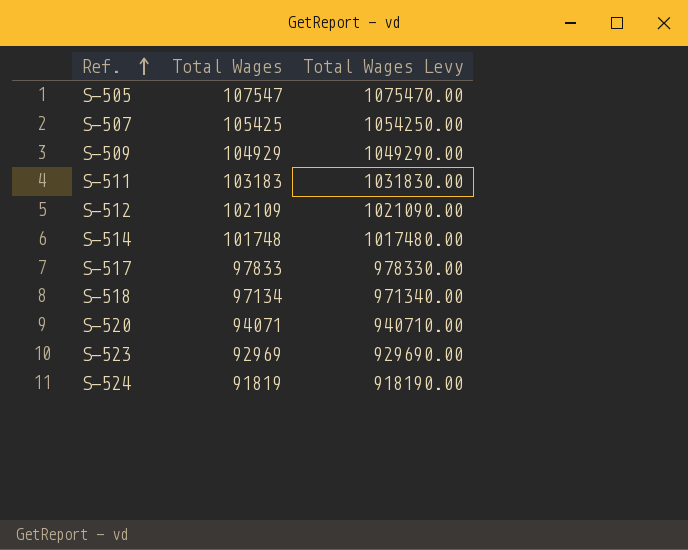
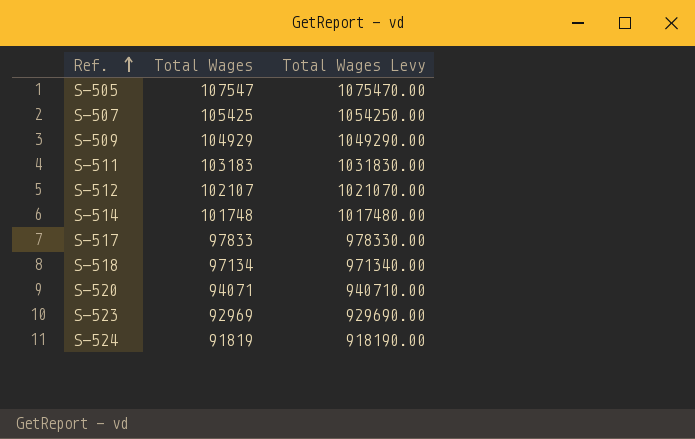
S-512 | Total Wages: 102109 -> 102107
S-512 | Total Wages Levy: 1021090.00 -> 1021070.00

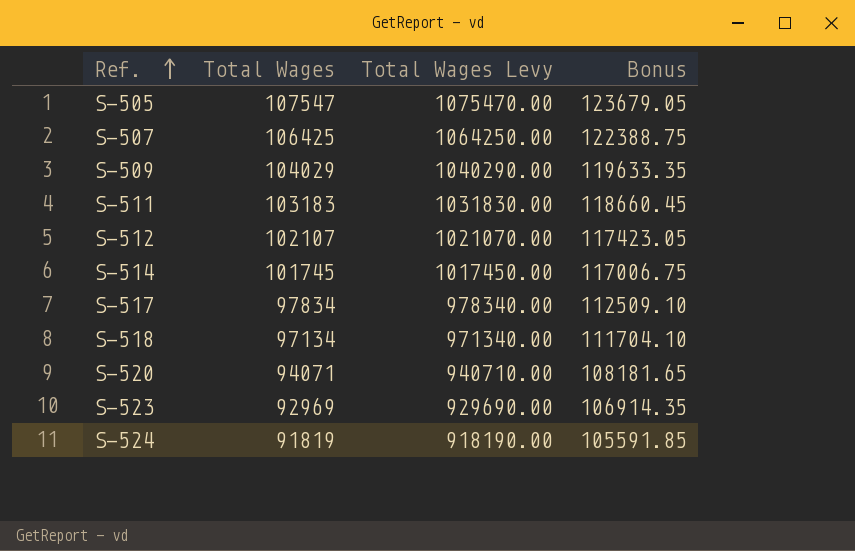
column Bonus | formula: none -> [Total Wages] * 1.15
S-507 | Total Wages: 105425 -> 106425
S-507 | Total Wages Levy: 1054250.00 -> 1064250.00
S-509 | Total Wages: 104929 -> 104029
S-509 | Total Wages Levy: 1049290.00 -> 1040290.00
S-514 | Total Wages: 101748 -> 101745
S-514 | Total Wages Levy: 1017480.00 -> 1017450.00
S-517 | Total Wages: 97833 -> 97834
S-517 | Total Wages Levy: 978330.00 -> 978340.00

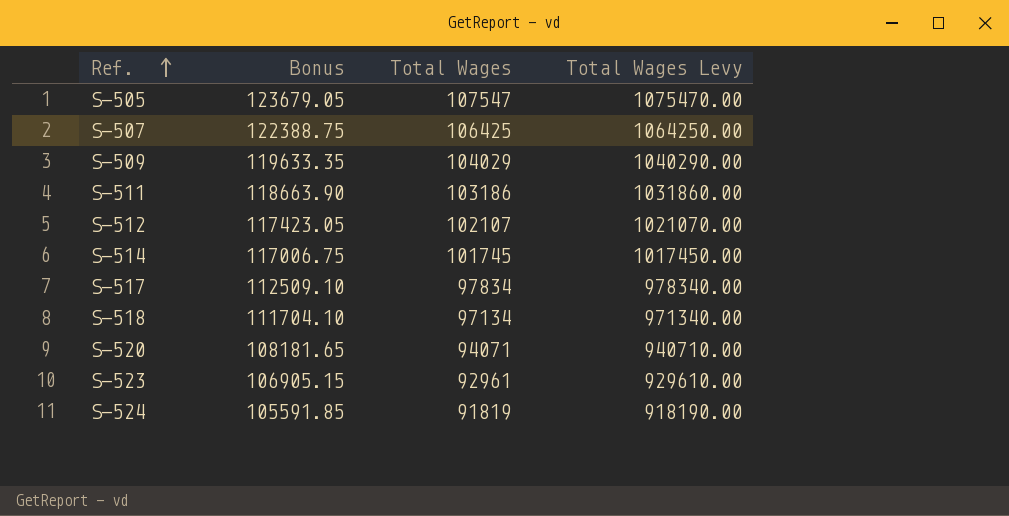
column Bonus | position: 4 -> 2
S-511 | Bonus: 118660.45 -> 118663.90
S-511 | Total Wages: 103183 -> 103186
S-511 | Total Wages Levy: 1031830.00 -> 1031860.00
S-523 | Bonus: 106914.35 -> 106905.15
S-523 | Total Wages: 92969 -> 92961
S-523 | Total Wages Levy: 929690.00 -> 929610.00

